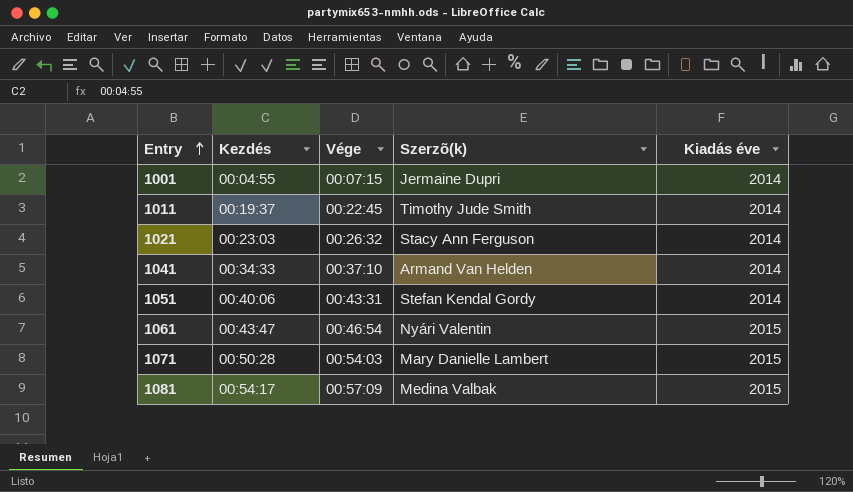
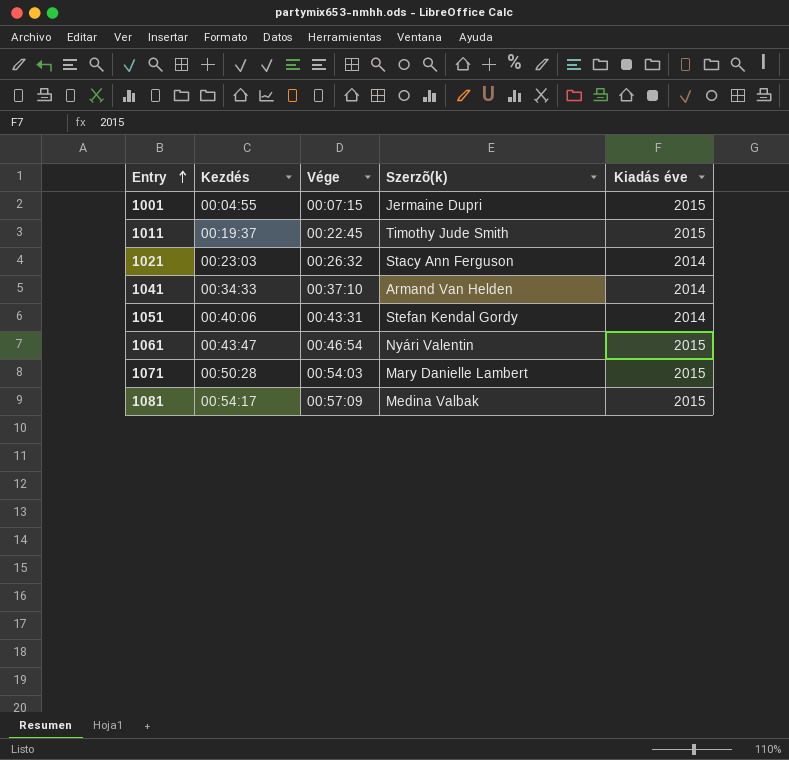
1001 | Kiadás éve: 2014 -> 2015
1011 | Kiadás éve: 2014 -> 2015

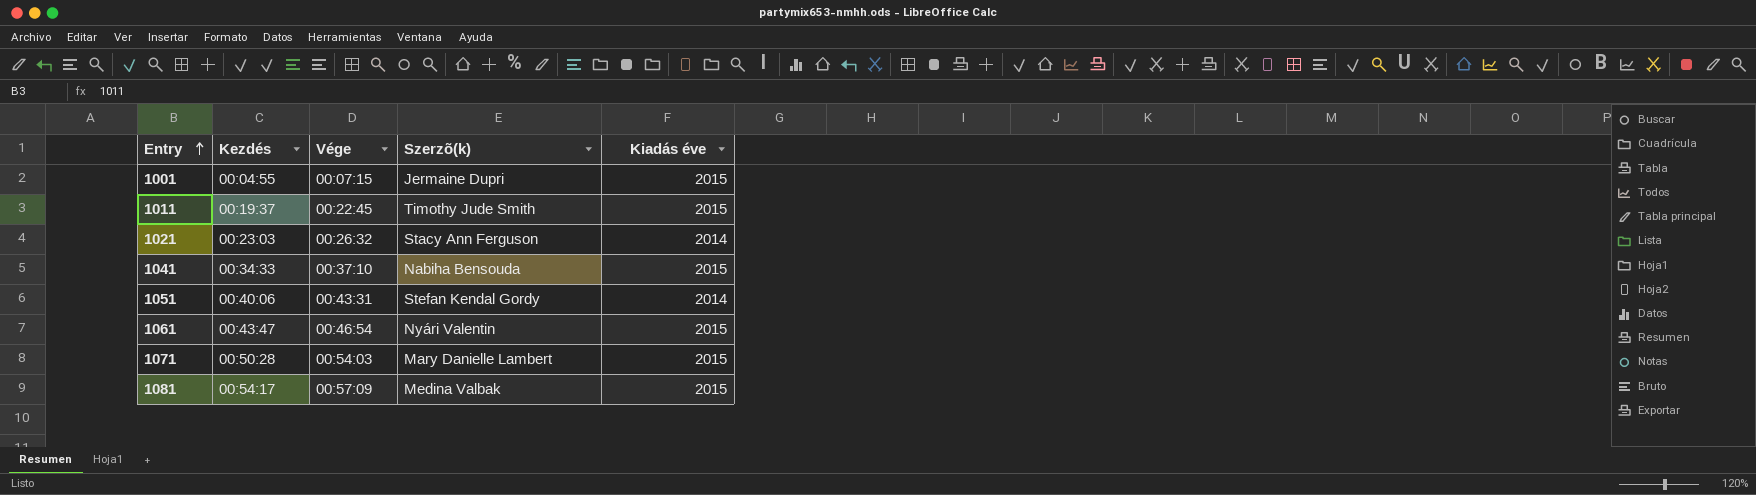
1041 | Szerzõ(k): Armand Van Helden -> Nabiha Bensouda
1041 | Kiadás éve: 2014 -> 2015

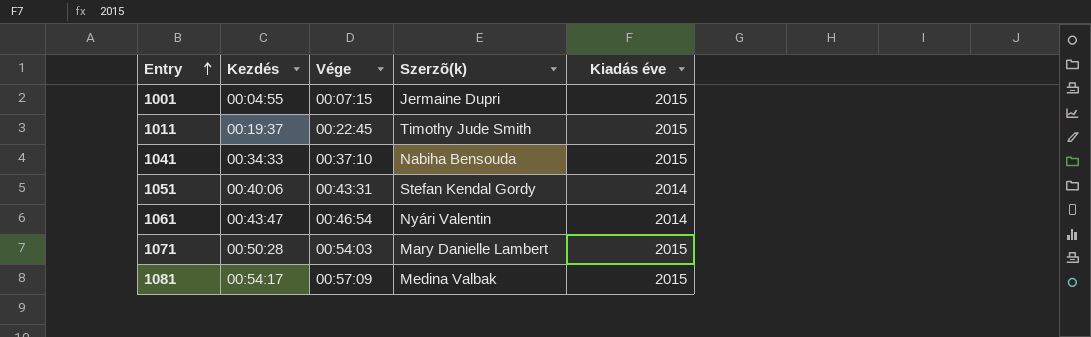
row 1021: 00:23:03 | 00:26:32 | Stacy Ann Ferguson | 2014 -> none
1061 | Kiadás éve: 2015 -> 2014

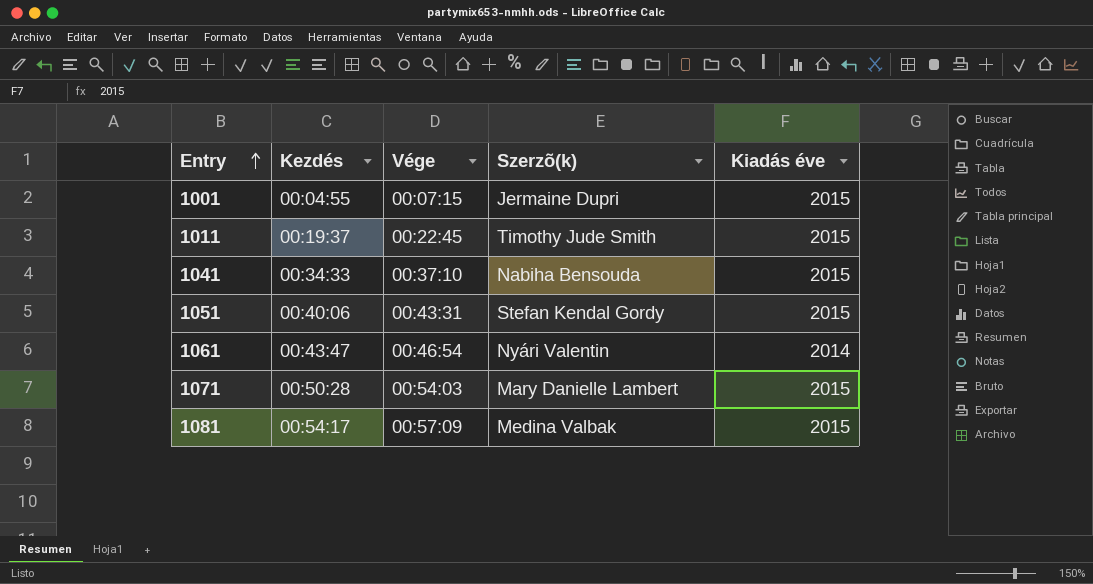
1051 | Kiadás éve: 2014 -> 2015

